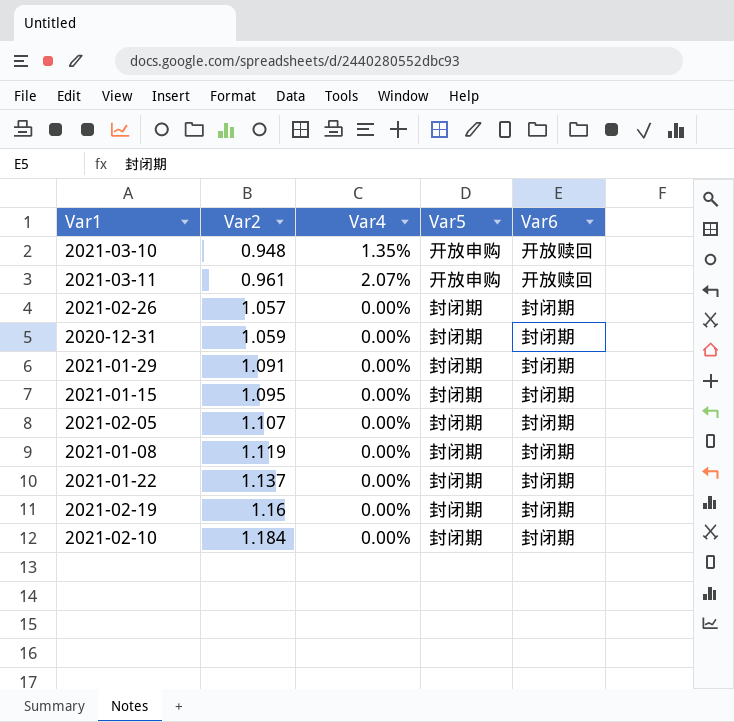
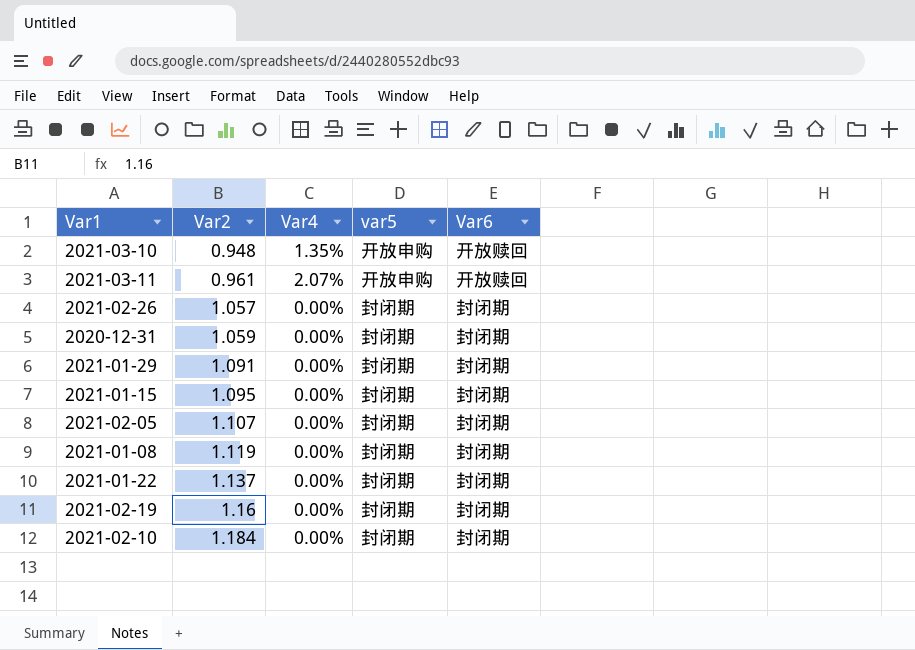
column name: Var5 -> var5

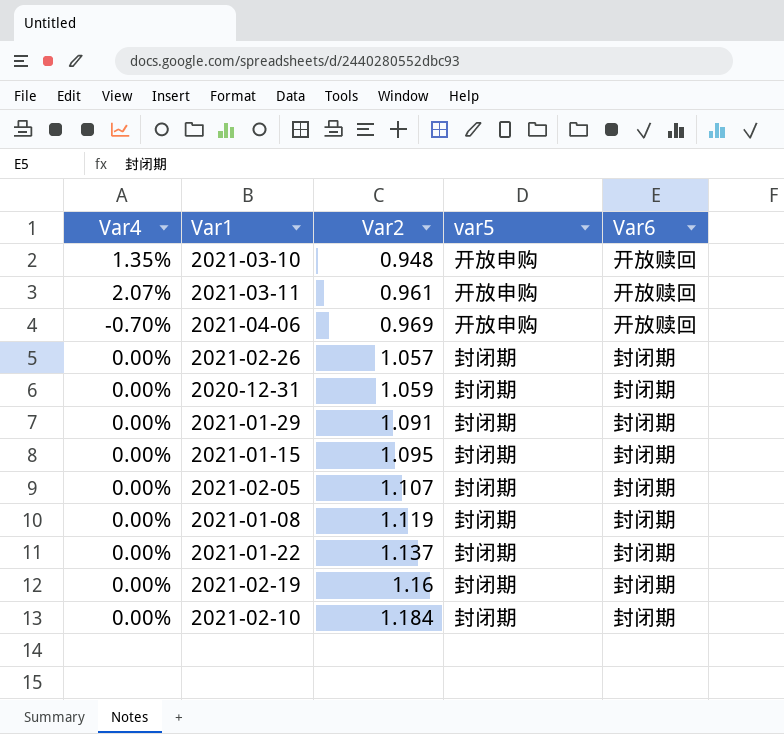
column Var4 | position: 3 -> 1
row 2021-04-06: none -> -0.70% | 0.969 | 开放申购 | 开放赎回

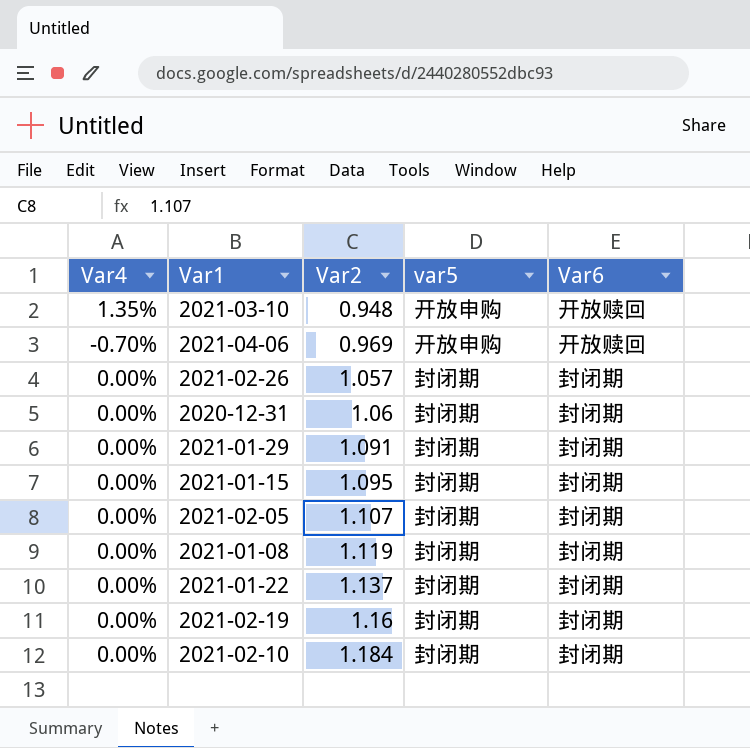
row 2021-03-11: 2.07% | 0.961 | 开放申购 | 开放赎回 -> none
2020-12-31 | Var2: 1.059 -> 1.06

